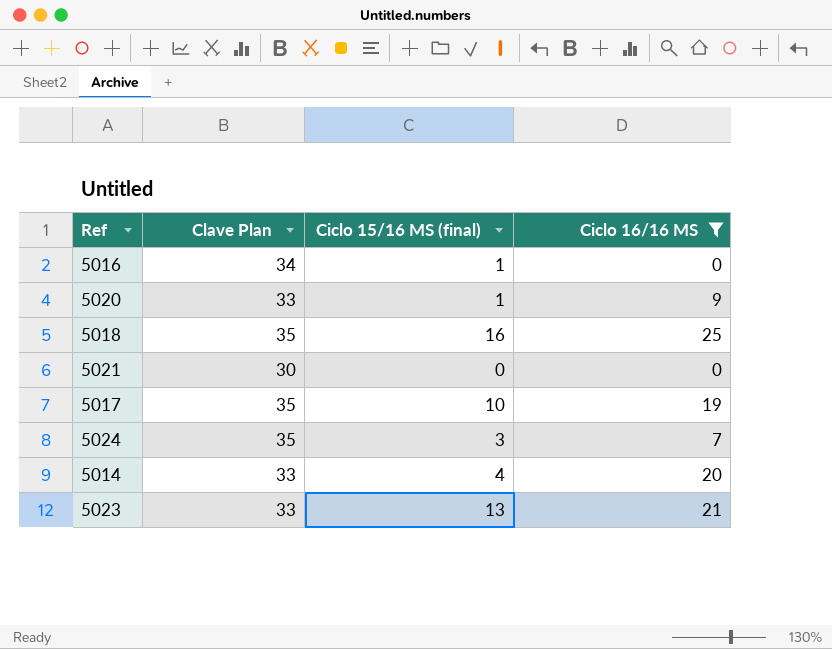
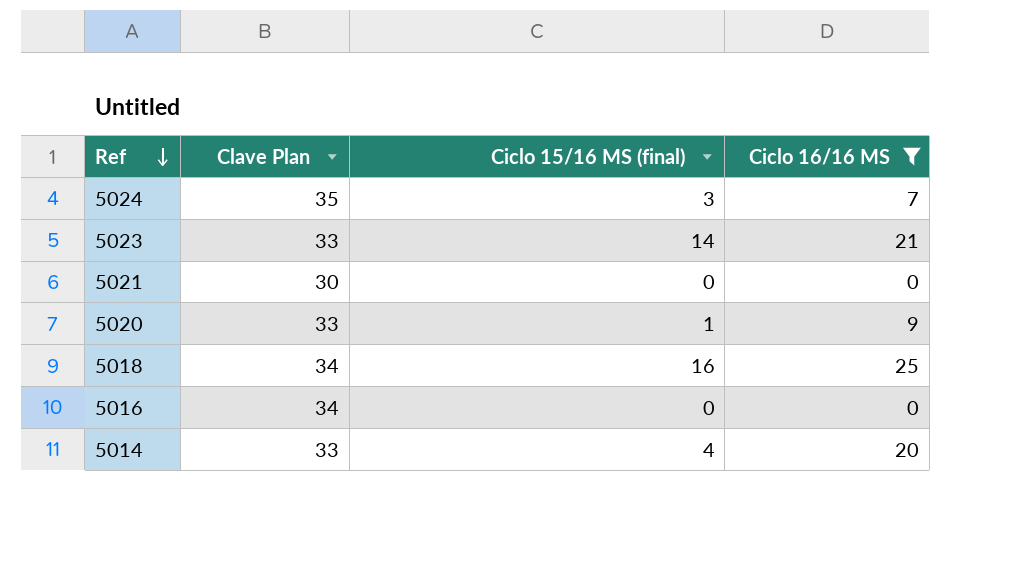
row order: none -> Ref descending
row 5017: 35 | 10 | 19 -> none
5023 | Ciclo 15/16 MS (final): 13 -> 14
5018 | Clave Plan: 35 -> 34
5016 | Ciclo 15/16 MS (final): 1 -> 0

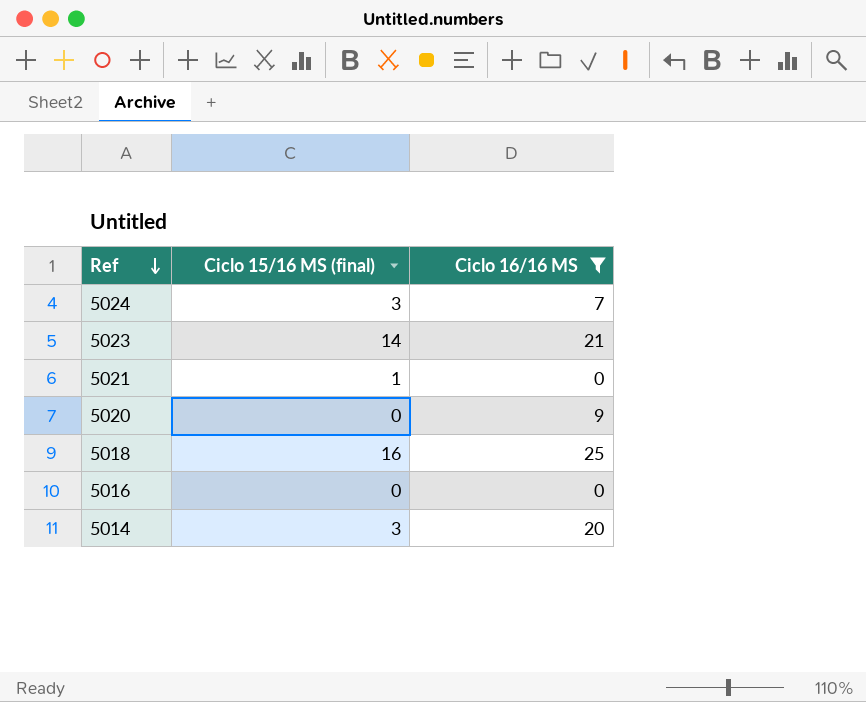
column Clave Plan | position: 2 -> none
5021 | Ciclo 15/16 MS (final): 0 -> 1
5020 | Ciclo 15/16 MS (final): 1 -> 0
5014 | Ciclo 15/16 MS (final): 4 -> 3

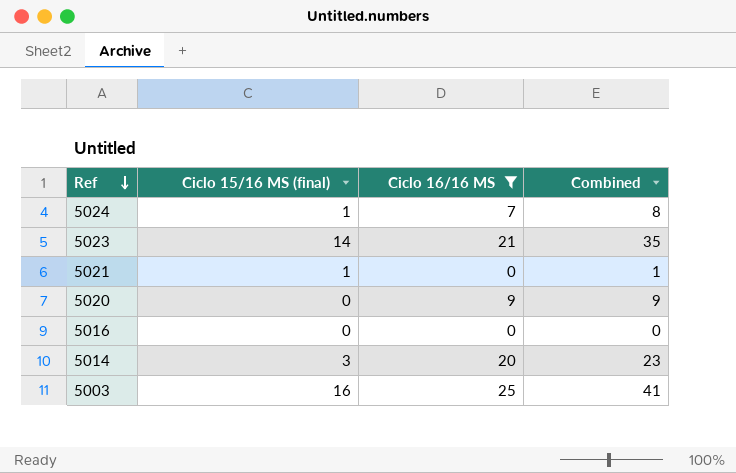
column Combined | formula: none -> [Ciclo 15/16 MS (final)] + [Ciclo 16/16 MS]
row 5018: 16 | 25 -> none
5024 | Ciclo 15/16 MS (final): 3 -> 1
row 5003: none -> 16 | 25 | 41

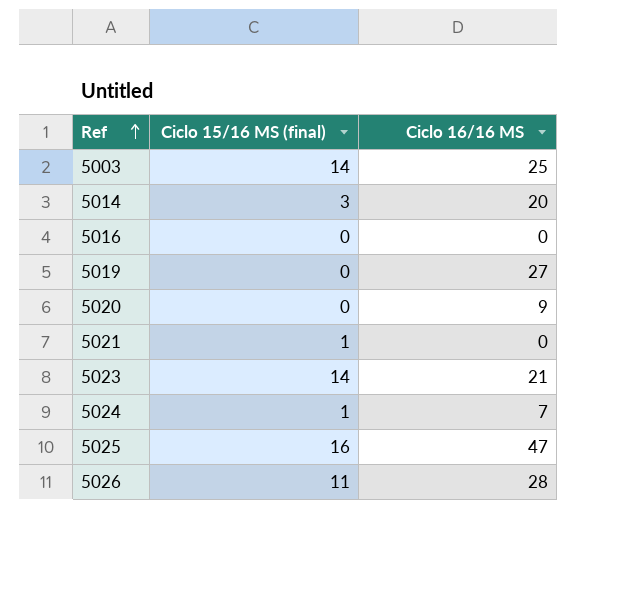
filter: Ciclo 16/16 MS <= 25 -> none
row order: Ref descending -> Ref ascending
column Combined | formula: [Ciclo 15/16 MS (final)] + [Ciclo 16/16 MS] -> none
5003 | Ciclo 15/16 MS (final): 16 -> 14

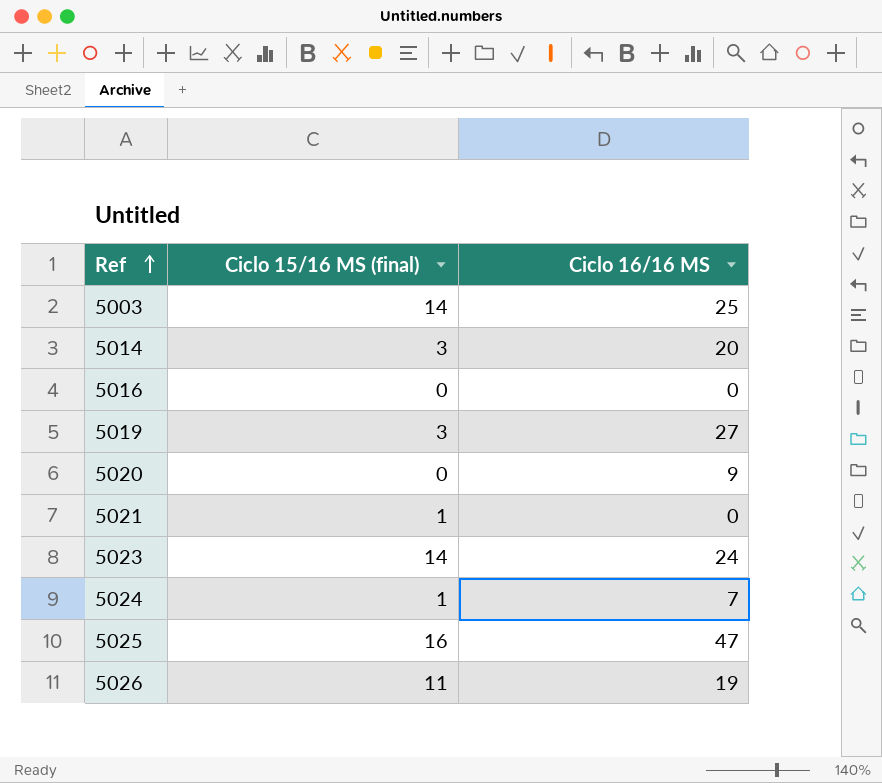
5019 | Ciclo 15/16 MS (final): 0 -> 3
5023 | Ciclo 16/16 MS: 21 -> 24
5026 | Ciclo 16/16 MS: 28 -> 19

